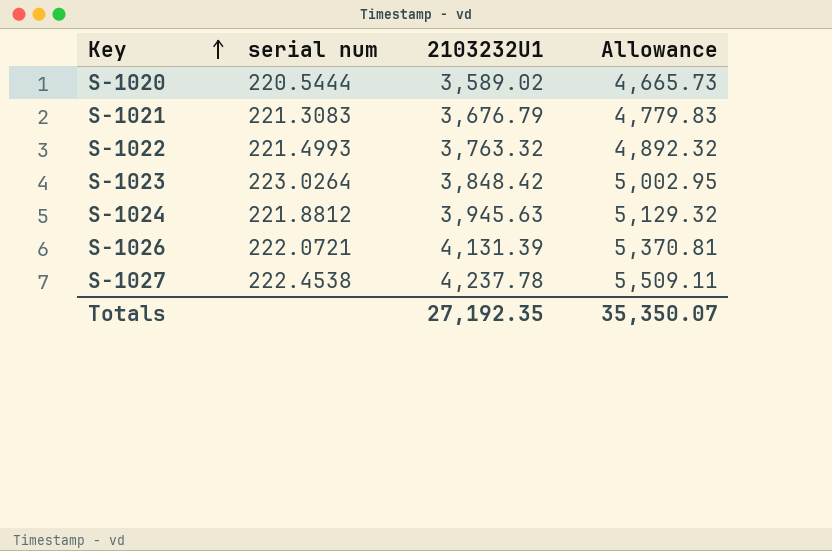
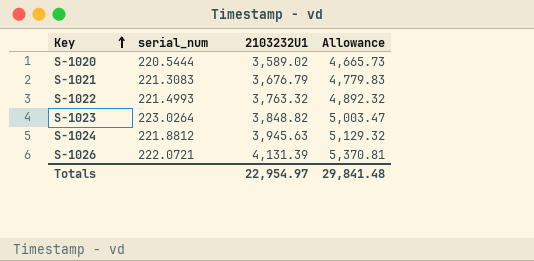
column name: serial num -> serial_num
row S-1027: 222.4538 | 4,237.78 | 5,509.11 -> none
S-1023 | 2103232U1: 3,848.42 -> 3,848.82
S-1023 | Allowance: 5,002.95 -> 5,003.47
Totals | 2103232U1: 27,192.35 -> 22,954.97
Totals | Allowance: 35,350.07 -> 29,841.48

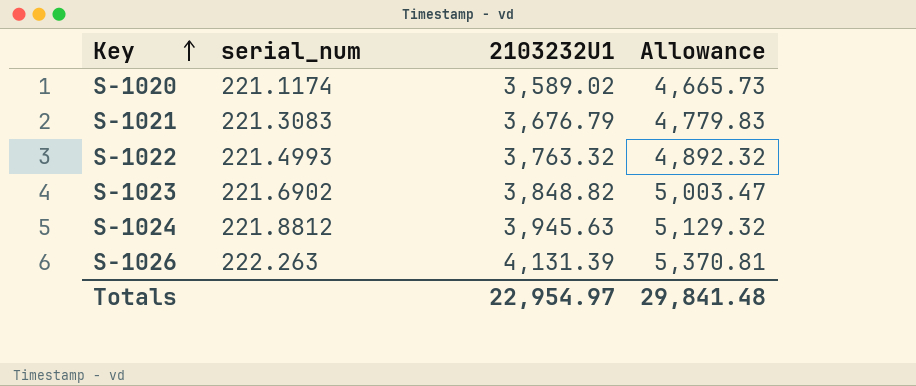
S-1020 | serial_num: 220.5444 -> 221.1174
S-1023 | serial_num: 223.0264 -> 221.6902
S-1026 | serial_num: 222.0721 -> 222.263

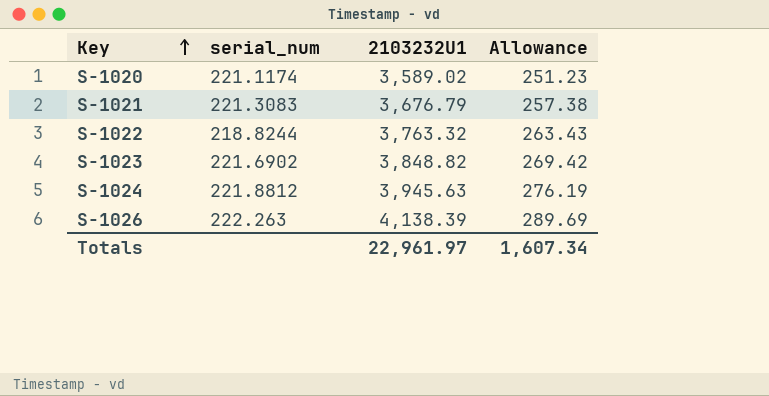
column Allowance | formula: [2103232U1] * 1.3 -> [2103232U1] * 0.07
S-1022 | serial_num: 221.4993 -> 218.8244
S-1026 | 2103232U1: 4,131.39 -> 4,138.39
Totals | 2103232U1: 22,954.97 -> 22,961.97
Totals | Allowance: 29,841.48 -> 1,607.34

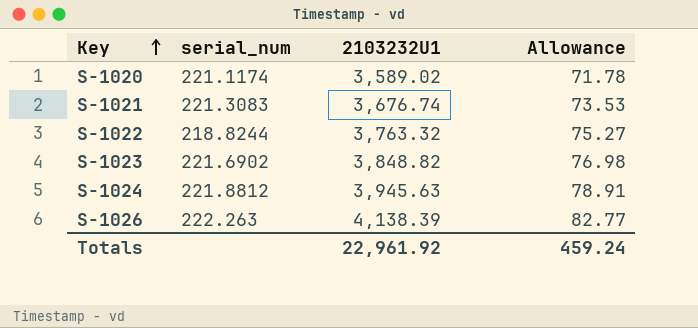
column Allowance | formula: [2103232U1] * 0.07 -> [2103232U1] * 0.02
S-1021 | 2103232U1: 3,676.79 -> 3,676.74
Totals | 2103232U1: 22,961.97 -> 22,961.92
Totals | Allowance: 1,607.34 -> 459.24

